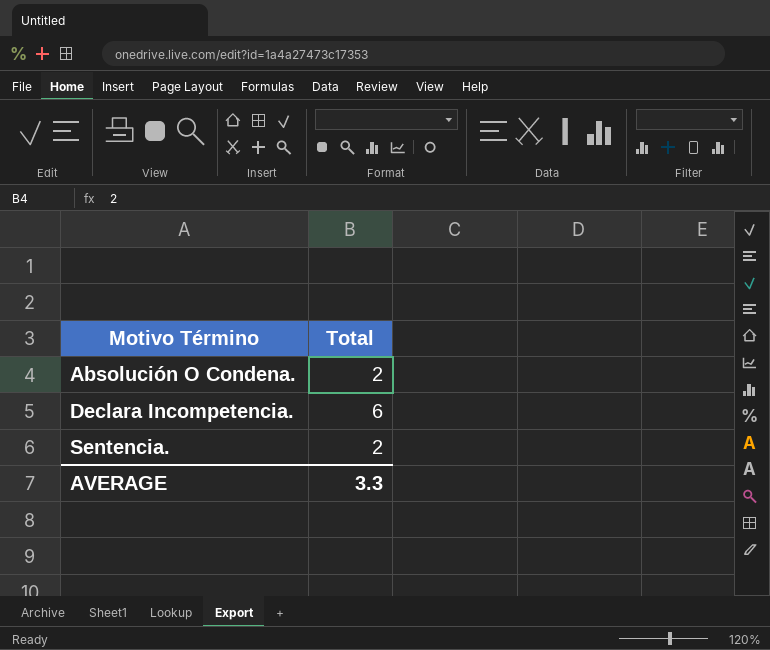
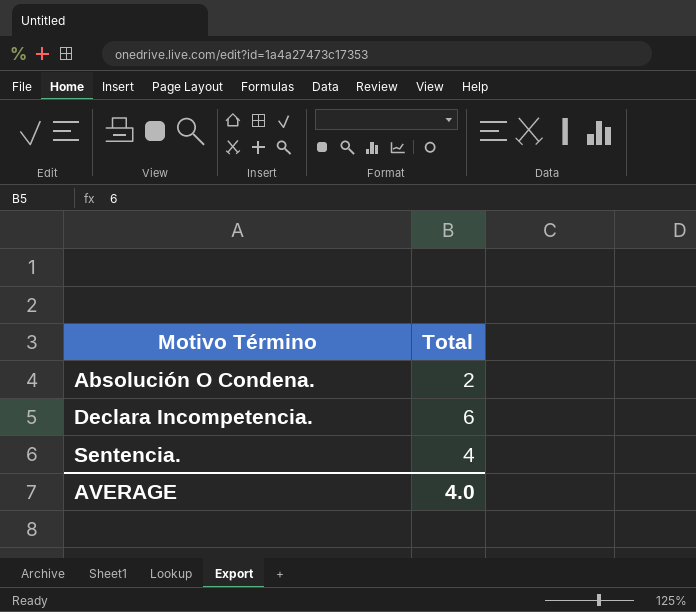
Sentencia. | Total: 2 -> 4
AVERAGE | Total: 3.3 -> 4.0

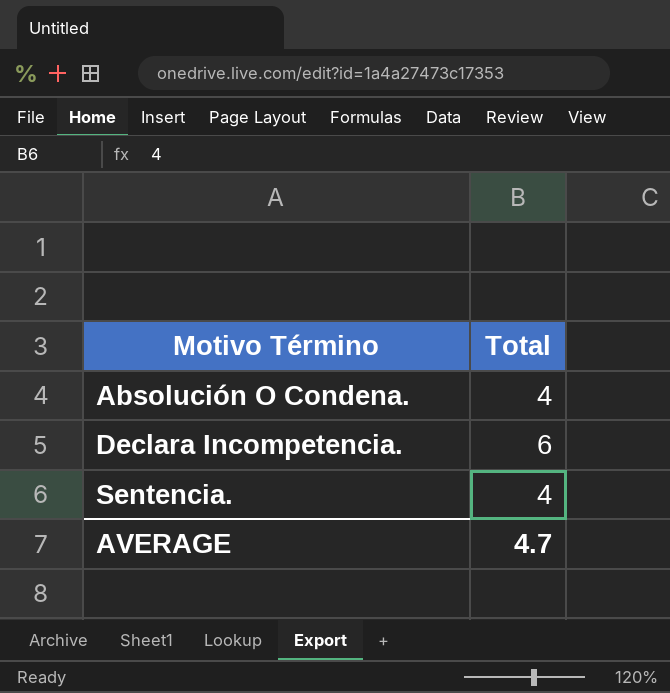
Absolución O Condena. | Total: 2 -> 4
AVERAGE | Total: 4.0 -> 4.7

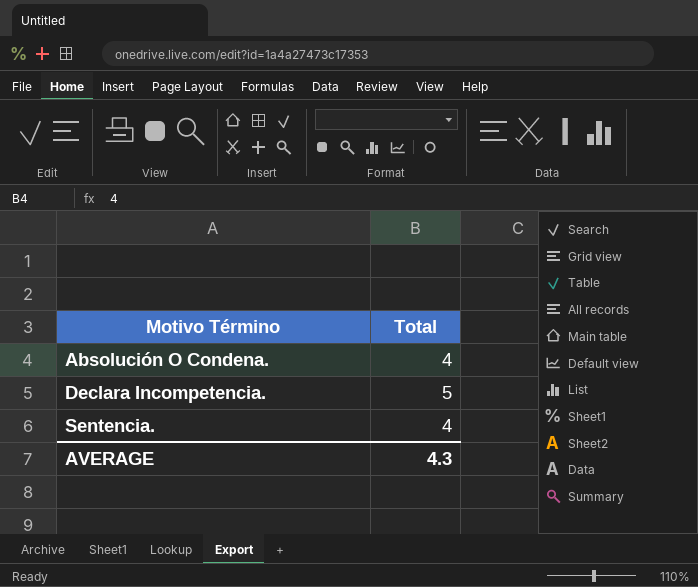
Declara Incompetencia. | Total: 6 -> 5
AVERAGE | Total: 4.7 -> 4.3

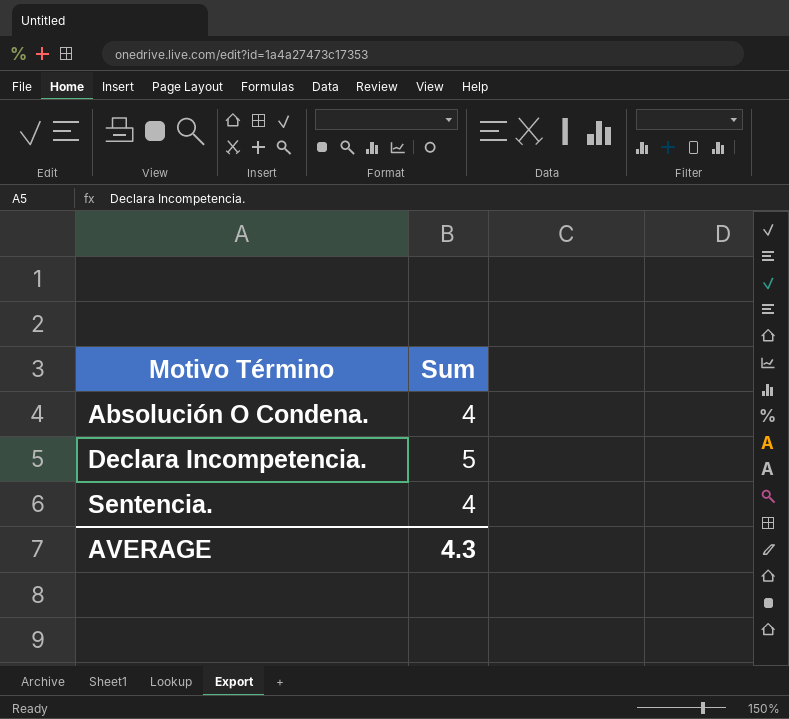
column name: Total -> Sum

